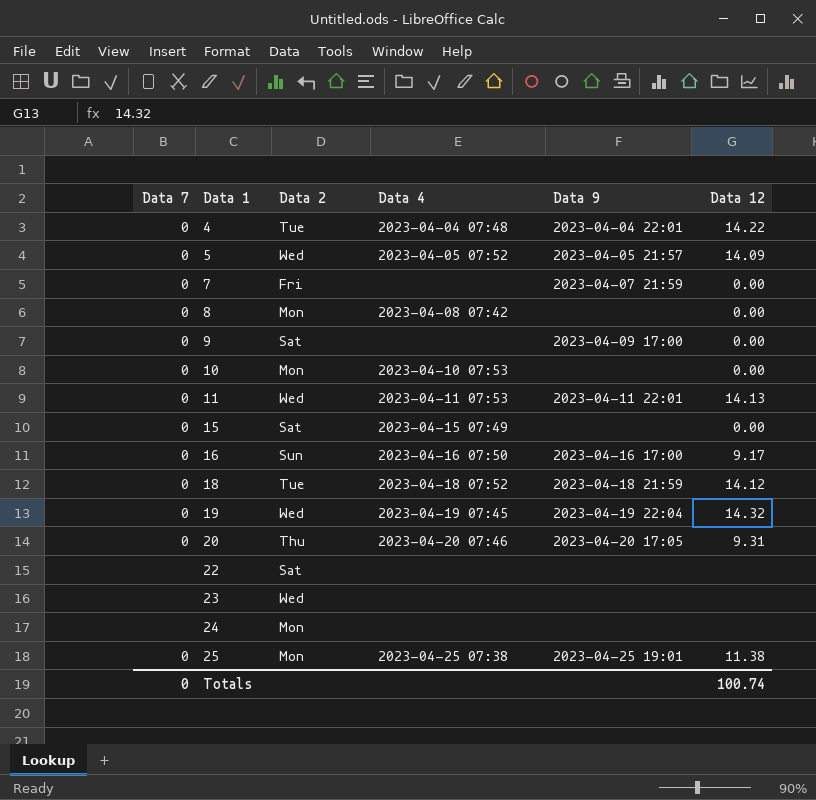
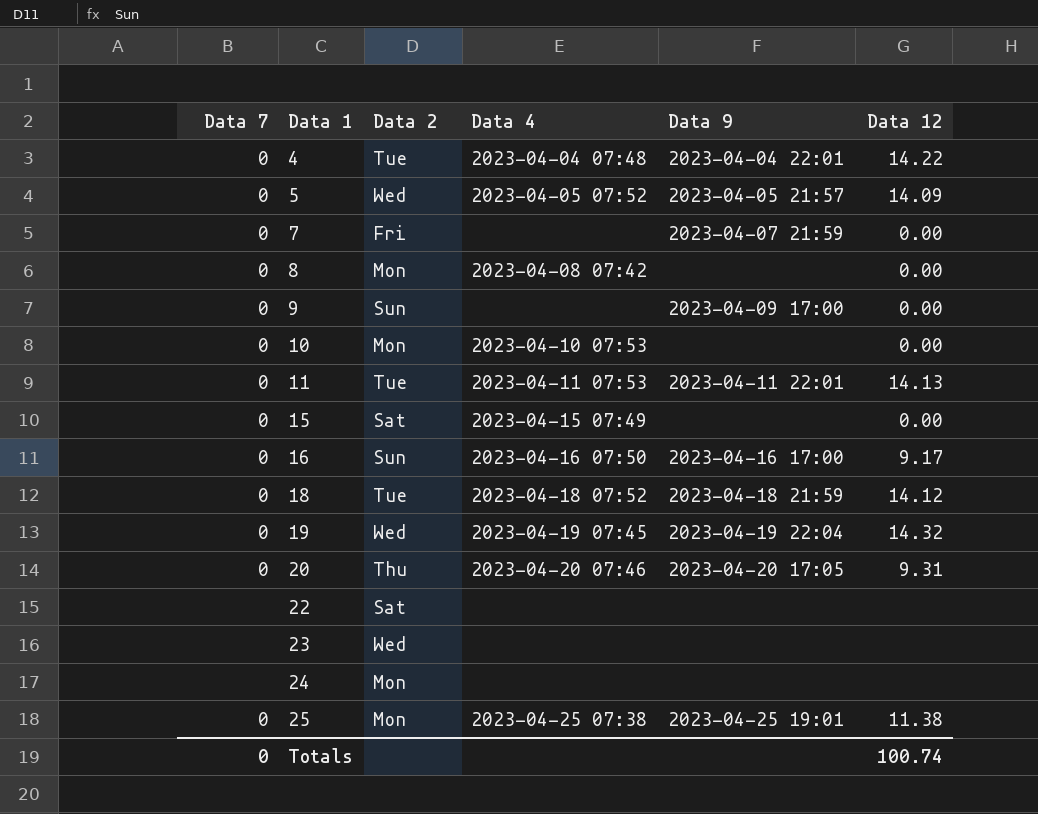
9 | Data 2: Sat -> Sun
11 | Data 2: Wed -> Tue

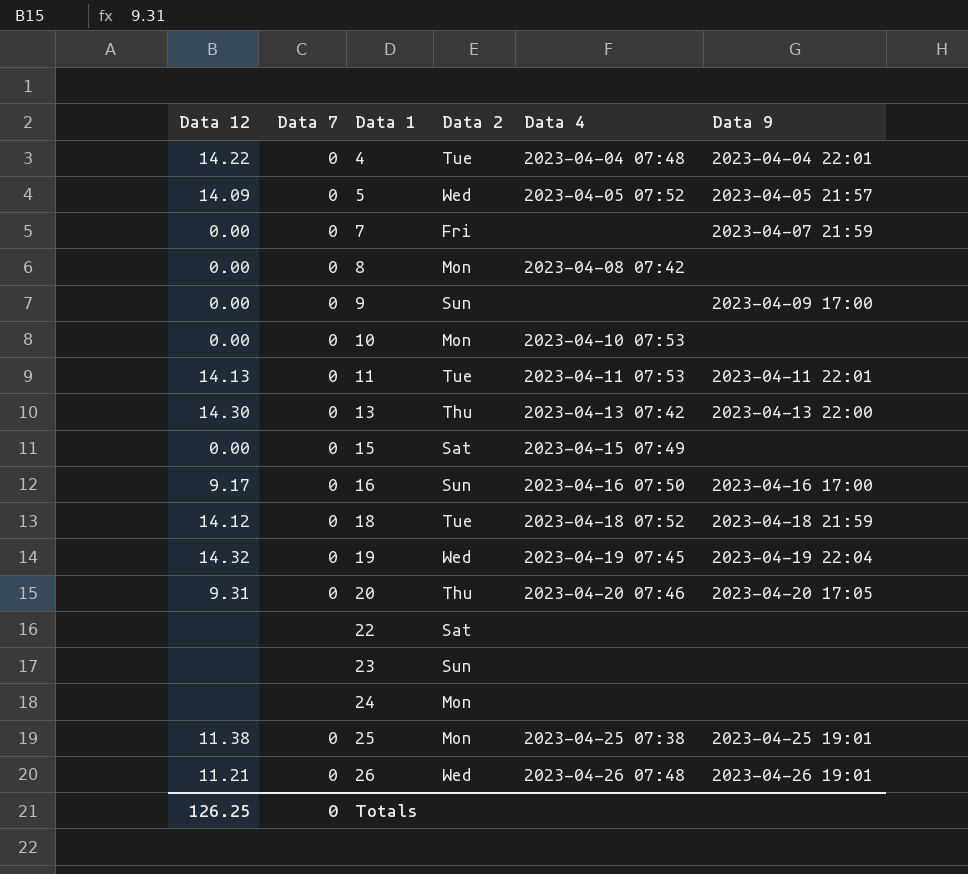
column Data 12 | position: 6 -> 1
row 13: none -> 14.30 | 0 | Thu | 2023-04-13 07:42 | 2023-04-13 22:00
23 | Data 2: Wed -> Sun
row 26: none -> 11.21 | 0 | Wed | 2023-04-26 07:48 | 2023-04-26 19:01
Totals | Data 12: 100.74 -> 126.25

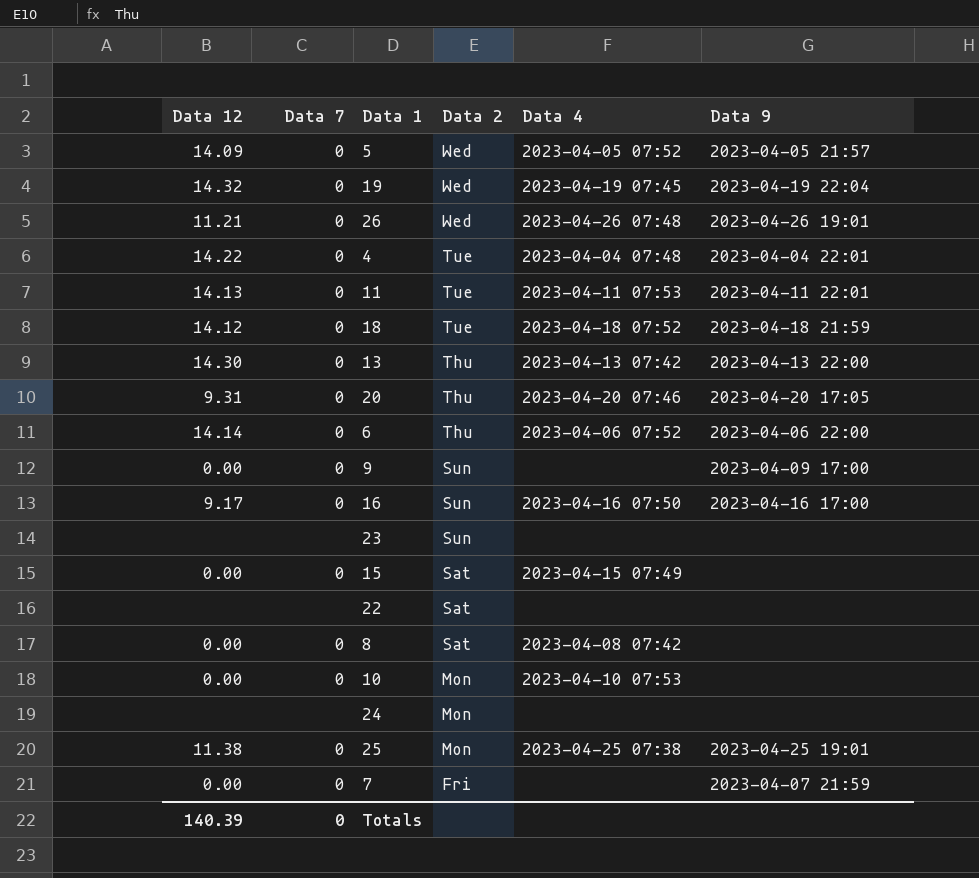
row order: Data 1 ascending -> Data 2 descending
row 6: none -> 14.14 | 0 | Thu | 2023-04-06 07:52 | 2023-04-06 22:00
8 | Data 2: Mon -> Sat
Totals | Data 12: 126.25 -> 140.39

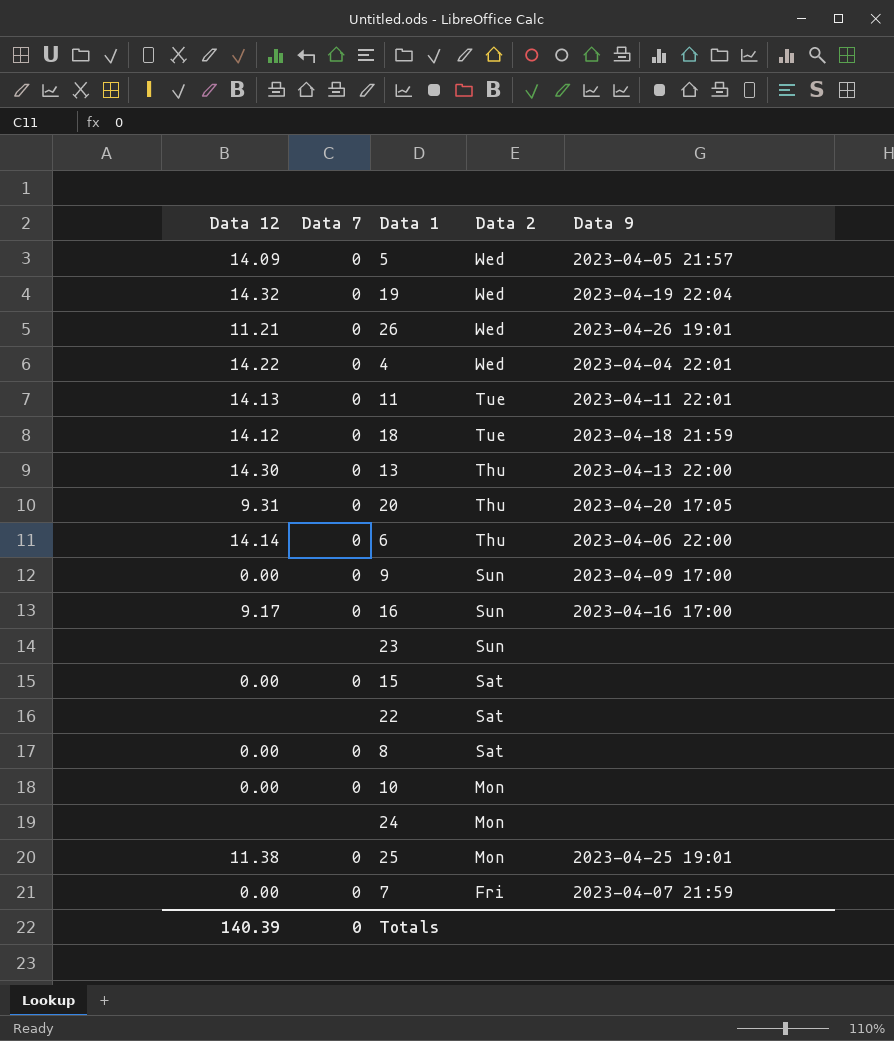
column Data 4 | position: 5 -> none
4 | Data 2: Tue -> Wed

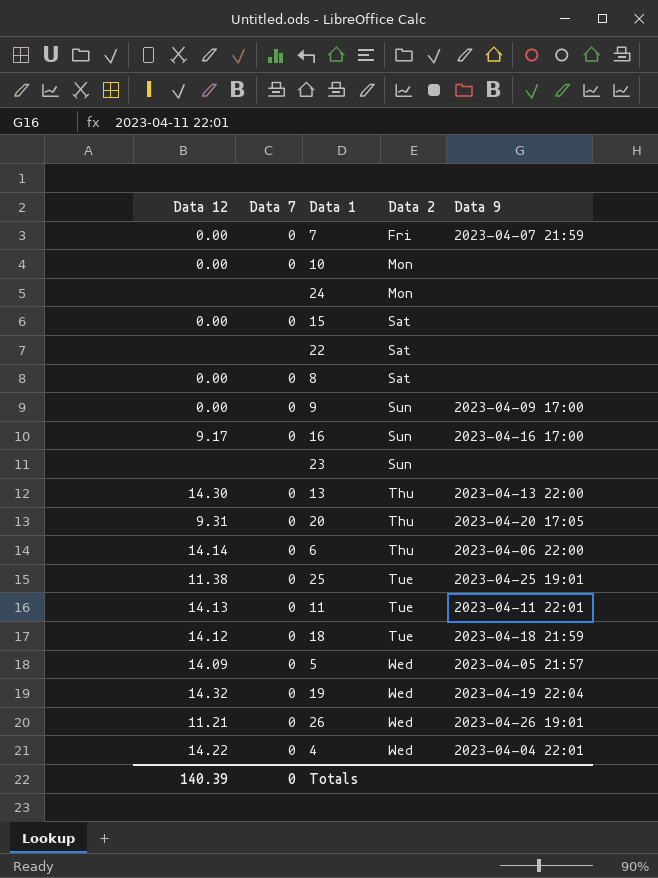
row order: Data 2 descending -> Data 2 ascending
25 | Data 2: Mon -> Tue

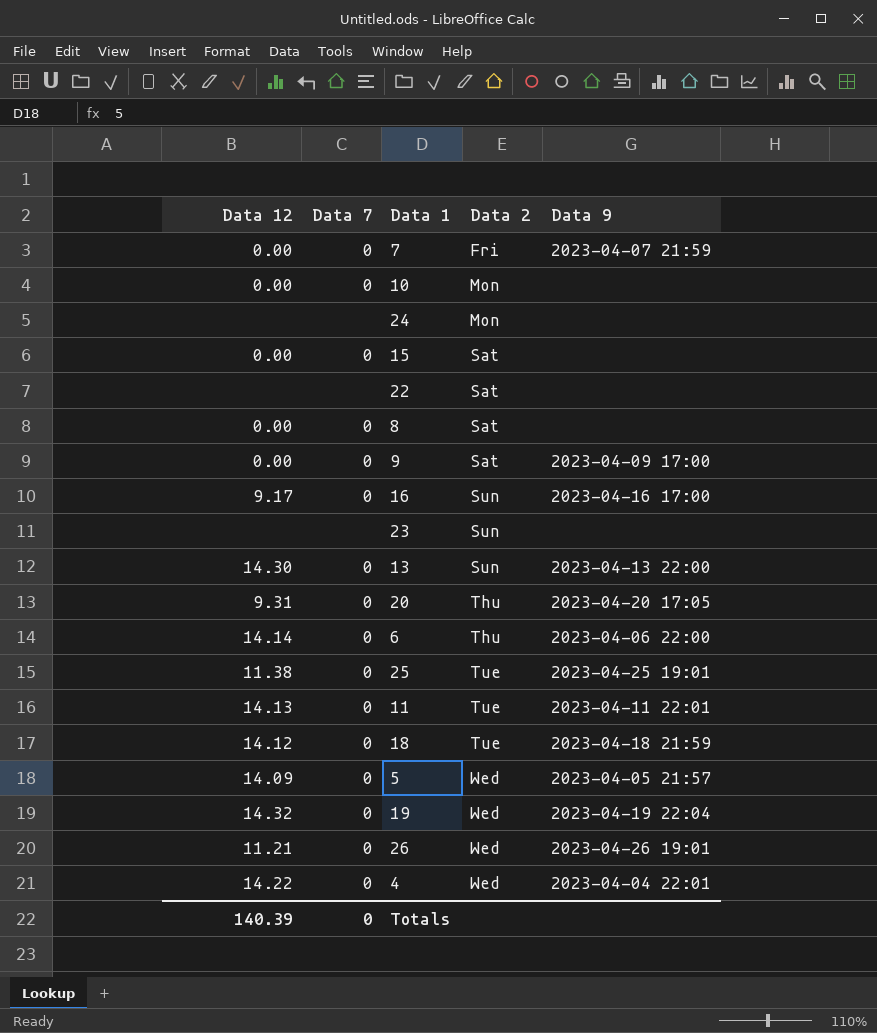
9 | Data 2: Sun -> Sat
13 | Data 2: Thu -> Sun

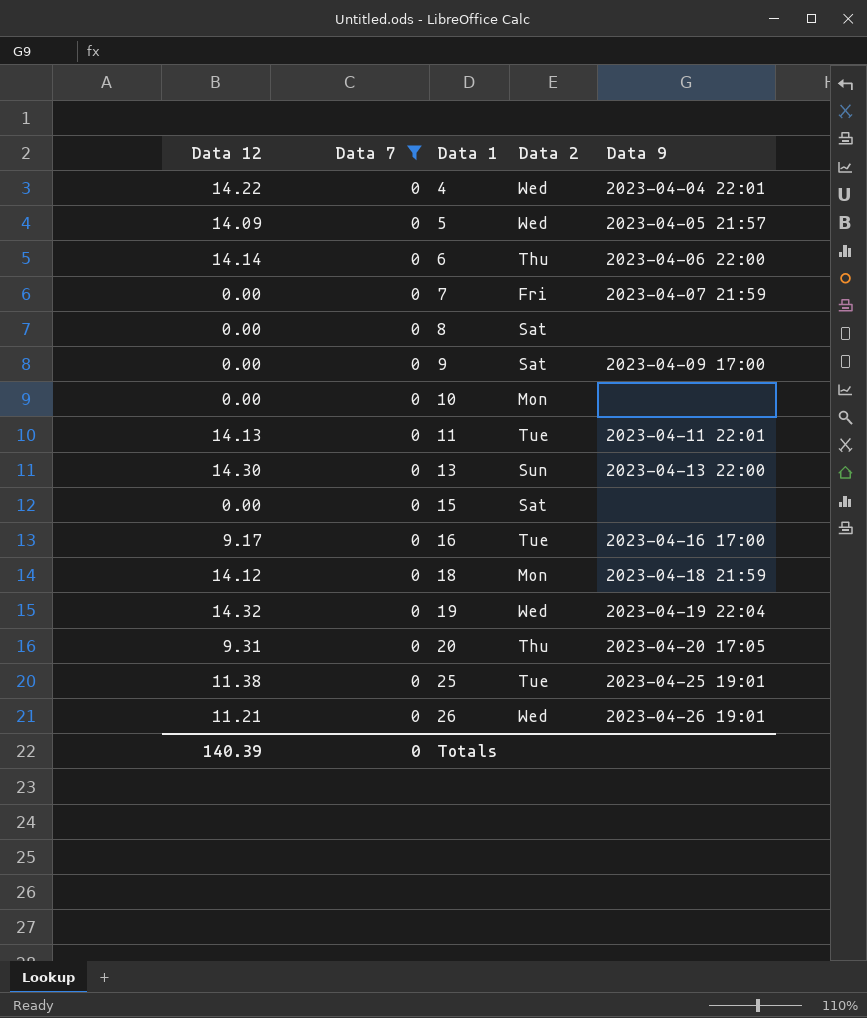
filter: none -> Data 7 = 0
row order: Data 2 ascending -> Data 1 ascending
16 | Data 2: Sun -> Tue
18 | Data 2: Tue -> Mon

